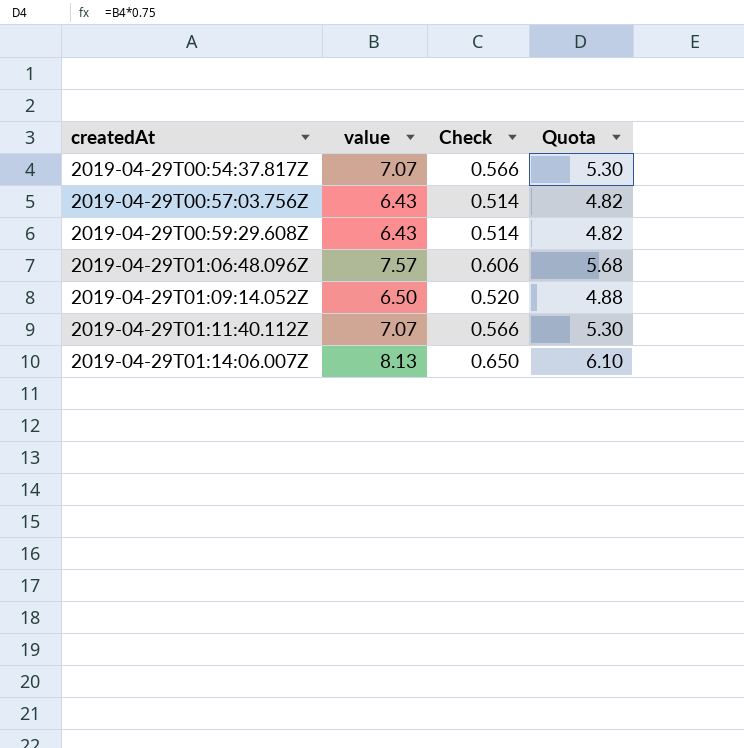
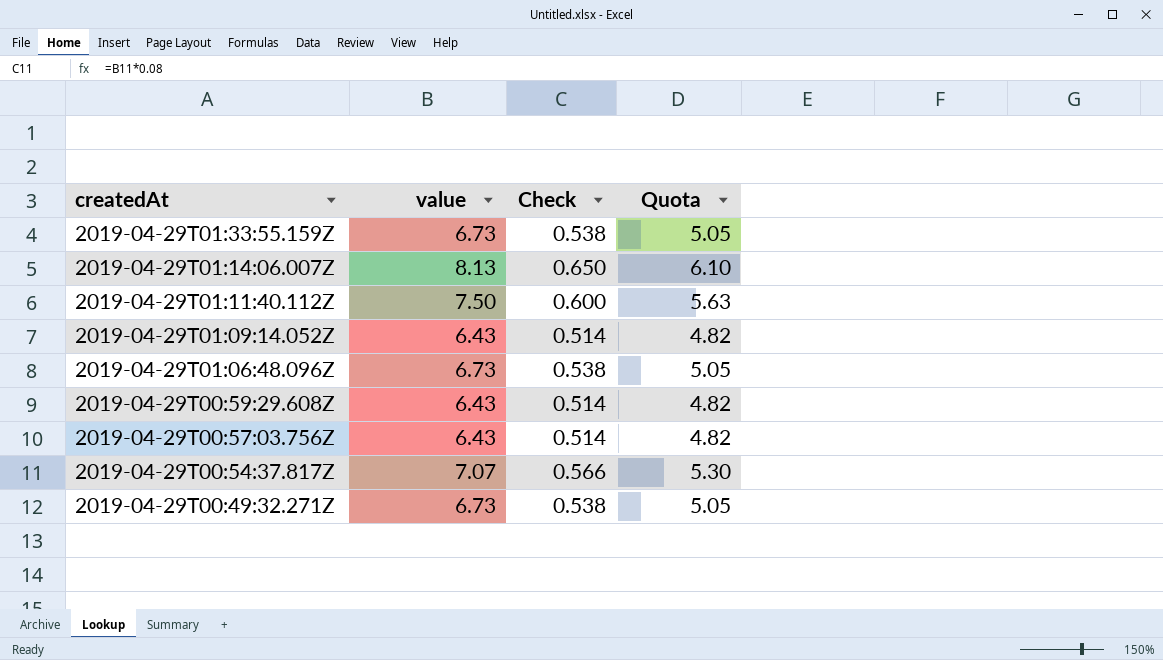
row order: createdAt ascending -> createdAt descending
row 2019-04-29T01:33:55.159Z: none -> 6.73 | 0.538 | 5.05
2019-04-29T01:11:40.112Z | value: 7.07 -> 7.50
2019-04-29T01:11:40.112Z | Check: 0.566 -> 0.600
2019-04-29T01:11:40.112Z | Quota: 5.30 -> 5.63
2019-04-29T01:09:14.052Z | value: 6.50 -> 6.43
2019-04-29T01:09:14.052Z | Check: 0.520 -> 0.514
2019-04-29T01:09:14.052Z | Quota: 4.88 -> 4.82
2019-04-29T01:06:48.096Z | value: 7.57 -> 6.73
2019-04-29T01:06:48.096Z | Check: 0.606 -> 0.538
2019-04-29T01:06:48.096Z | Quota: 5.68 -> 5.05
row 2019-04-29T00:49:32.271Z: none -> 6.73 | 0.538 | 5.05

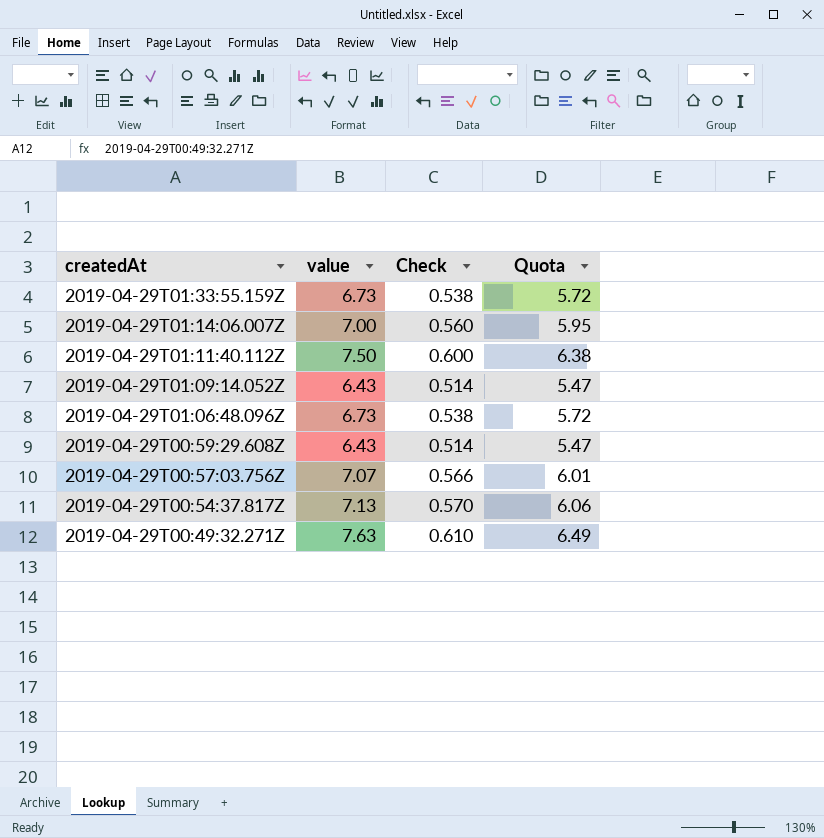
column Quota | formula: [value] * 0.75 -> [value] * 0.85
2019-04-29T01:14:06.007Z | value: 8.13 -> 7.00
2019-04-29T01:14:06.007Z | Check: 0.650 -> 0.560
2019-04-29T00:57:03.756Z | value: 6.43 -> 7.07
2019-04-29T00:57:03.756Z | Check: 0.514 -> 0.566
2019-04-29T00:54:37.817Z | value: 7.07 -> 7.13
2019-04-29T00:54:37.817Z | Check: 0.566 -> 0.570
2019-04-29T00:49:32.271Z | value: 6.73 -> 7.63
2019-04-29T00:49:32.271Z | Check: 0.538 -> 0.610

